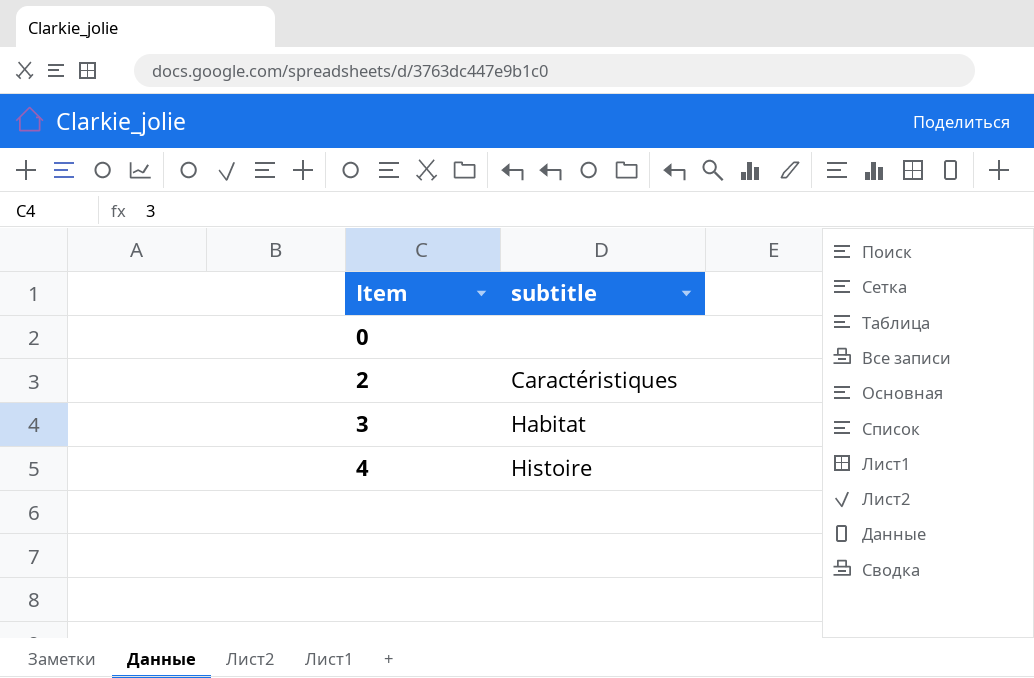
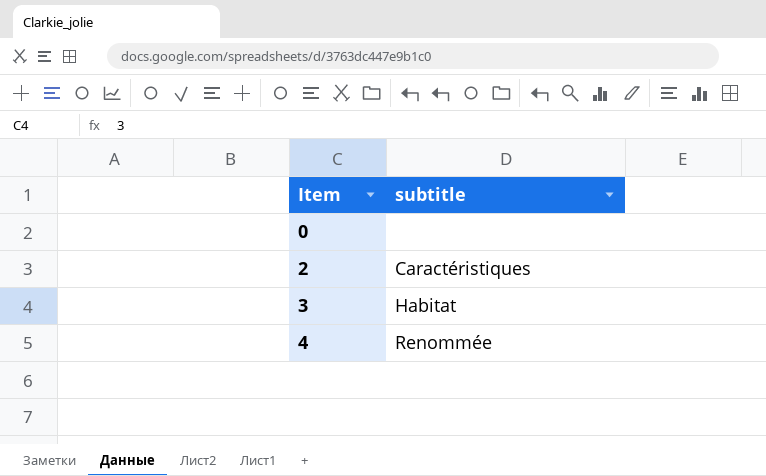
4 | subtitle: Histoire -> Renommée

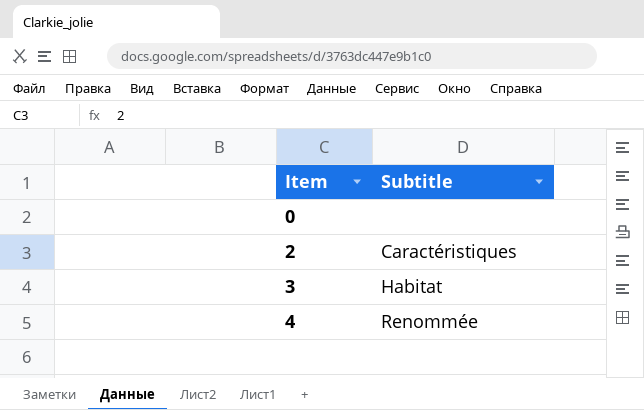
column name: subtitle -> Subtitle

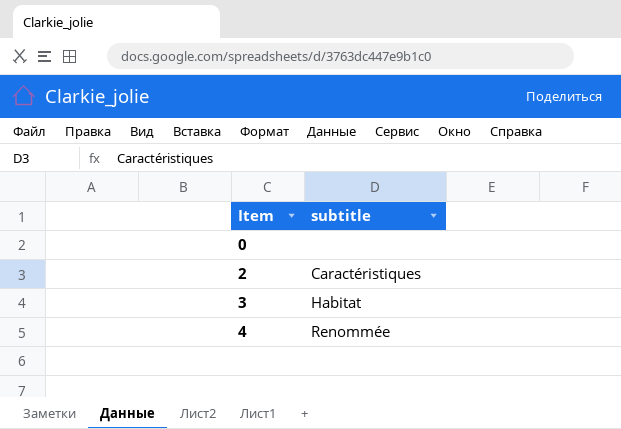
column name: Subtitle -> subtitle

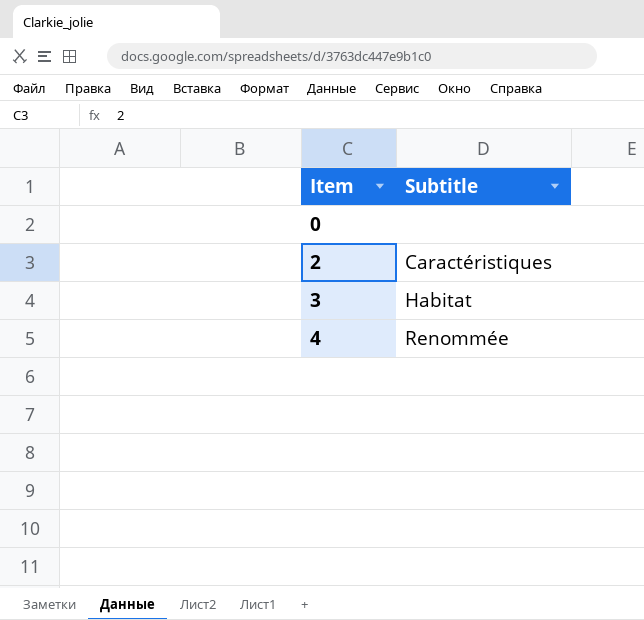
column name: subtitle -> Subtitle

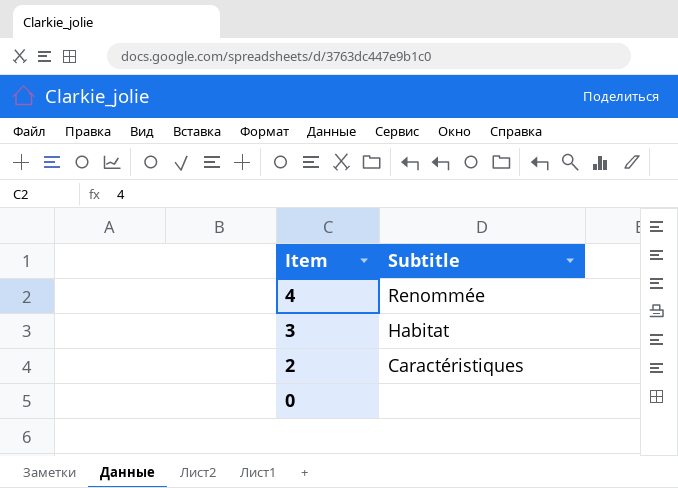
row order: Item ascending -> Item descending

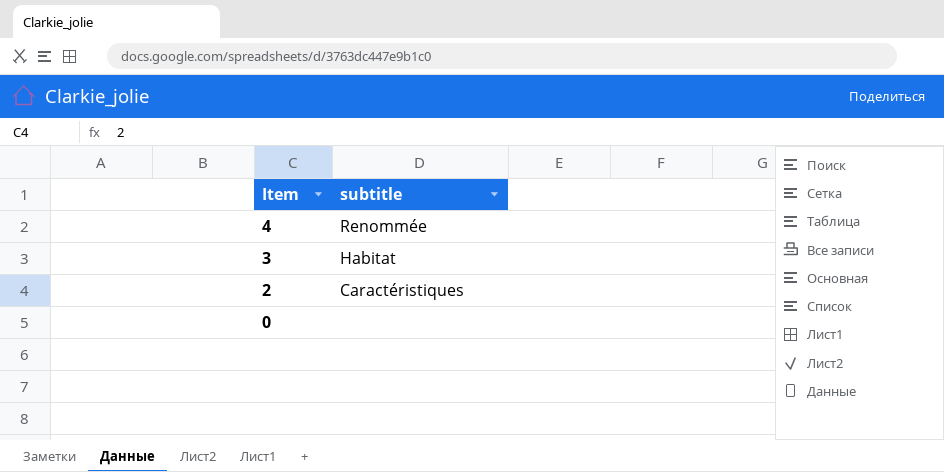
column name: Subtitle -> subtitle

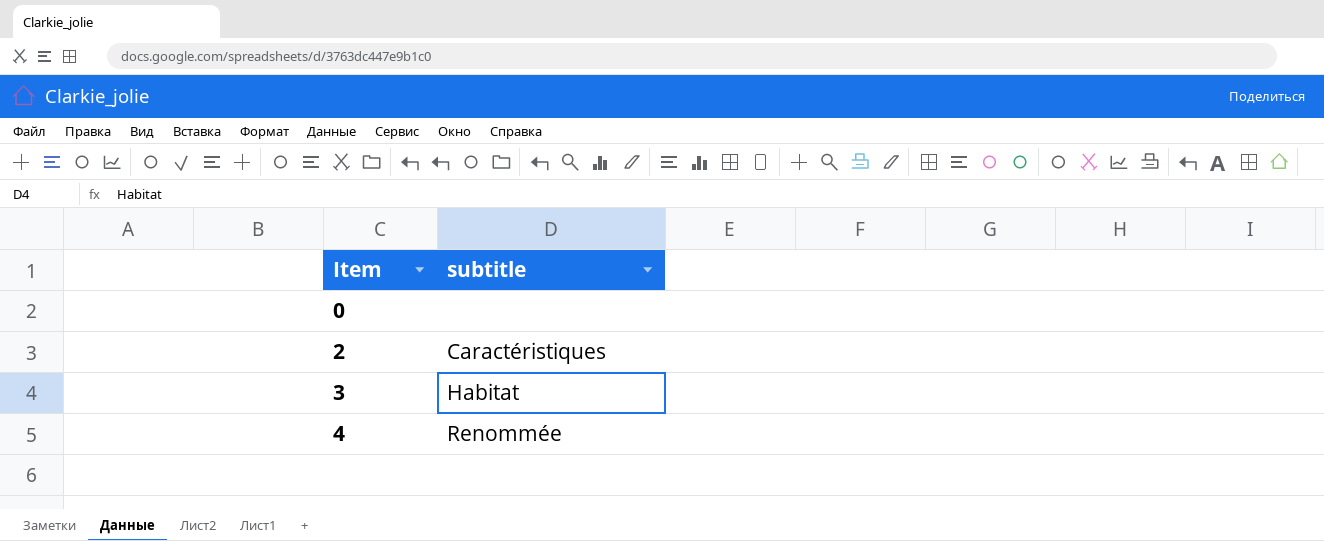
row order: Item descending -> Item ascending

